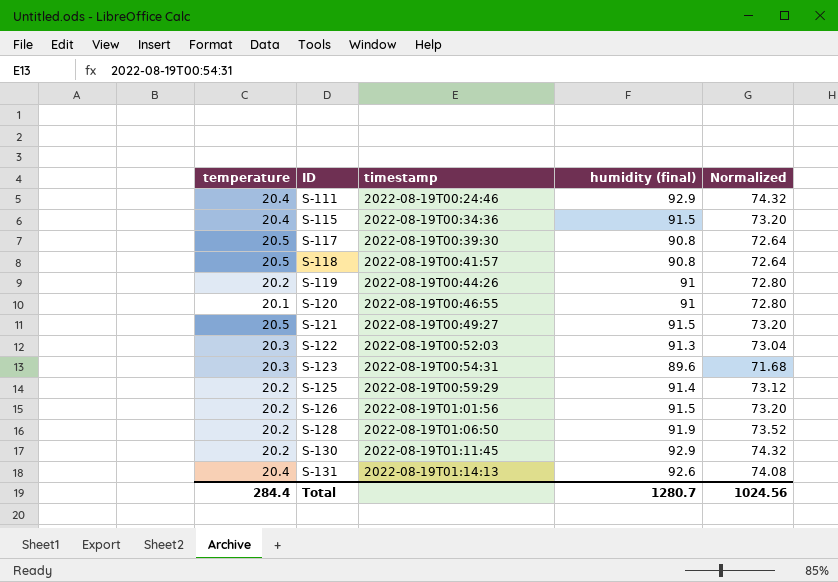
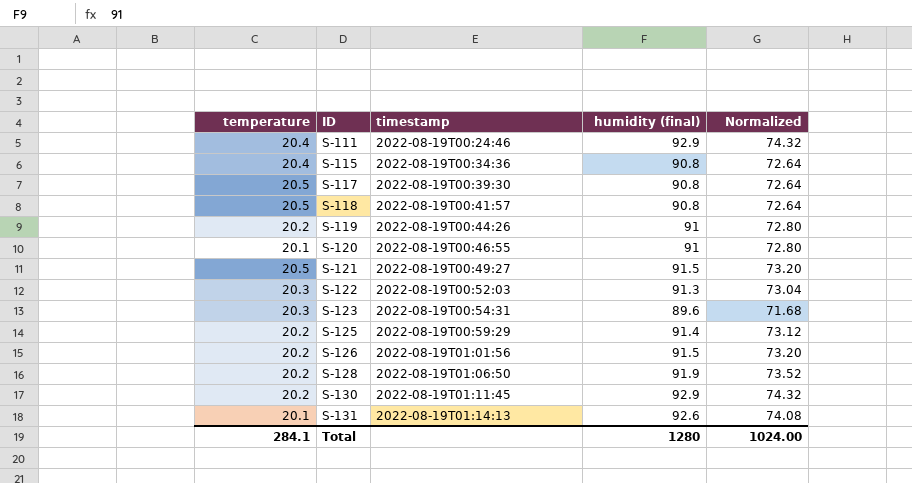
S-115 | humidity (final): 91.5 -> 90.8
S-115 | Normalized: 73.20 -> 72.64
S-131 | temperature: 20.4 -> 20.1
Total | temperature: 284.4 -> 284.1
Total | humidity (final): 1280.7 -> 1280
Total | Normalized: 1024.56 -> 1024.00

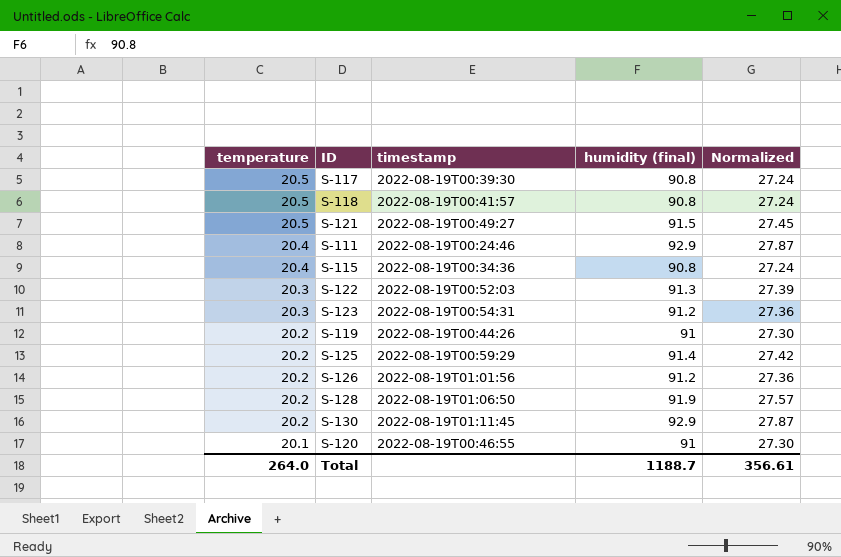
row order: ID ascending -> temperature descending
column Normalized | formula: [humidity (final)] * 0.8 -> [humidity (final)] * 0.3
row S-131: 20.1 | 2022-08-19T01:14:13 | 92.6 | 74.08 -> none
S-123 | humidity (final): 89.6 -> 91.2
S-126 | humidity (final): 91.5 -> 91.2
Total | temperature: 284.1 -> 264.0
Total | humidity (final): 1280 -> 1188.7
Total | Normalized: 1024.00 -> 356.61

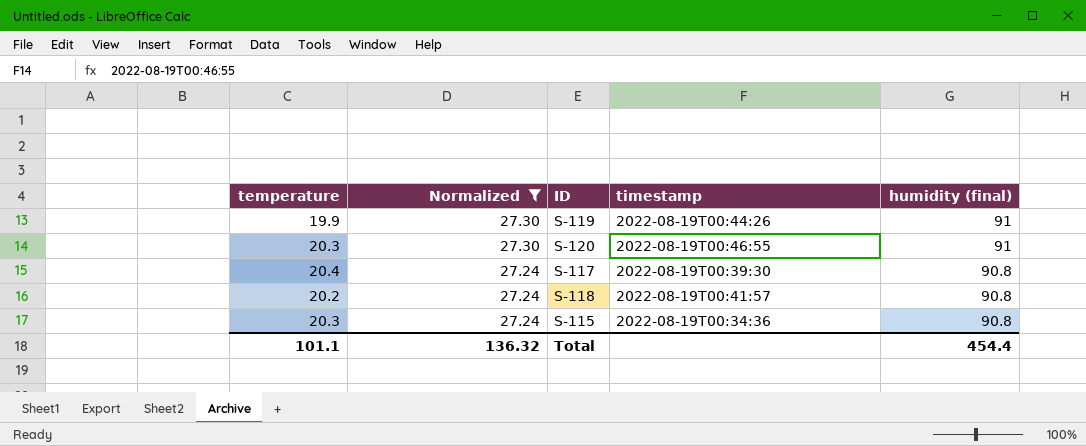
filter: none -> Normalized <= 27.30
row order: temperature descending -> Normalized descending
column Normalized | position: 5 -> 2
S-119 | temperature: 20.2 -> 19.9
S-120 | temperature: 20.1 -> 20.3
S-117 | temperature: 20.5 -> 20.4
S-118 | temperature: 20.5 -> 20.2
S-115 | temperature: 20.4 -> 20.3
Total | temperature: 264.0 -> 101.1
Total | Normalized: 356.61 -> 136.32
Total | humidity (final): 1188.7 -> 454.4

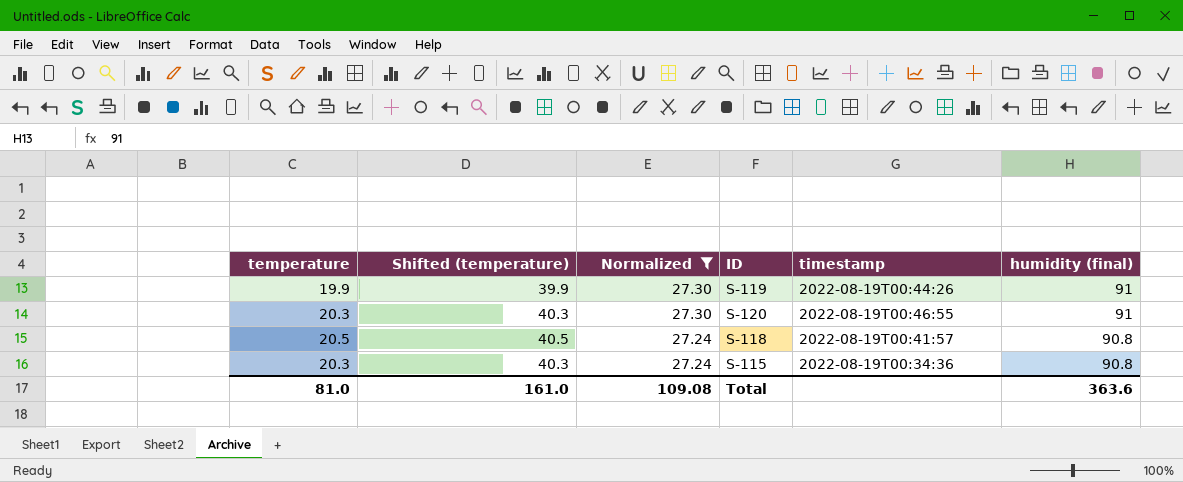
column Shifted (temperature) | formula: none -> [temperature] + 20
row S-117: 20.4 | 27.24 | 2022-08-19T00:39:30 | 90.8 -> none
S-118 | temperature: 20.2 -> 20.5
Total | temperature: 101.1 -> 81.0
Total | Normalized: 136.32 -> 109.08
Total | humidity (final): 454.4 -> 363.6

